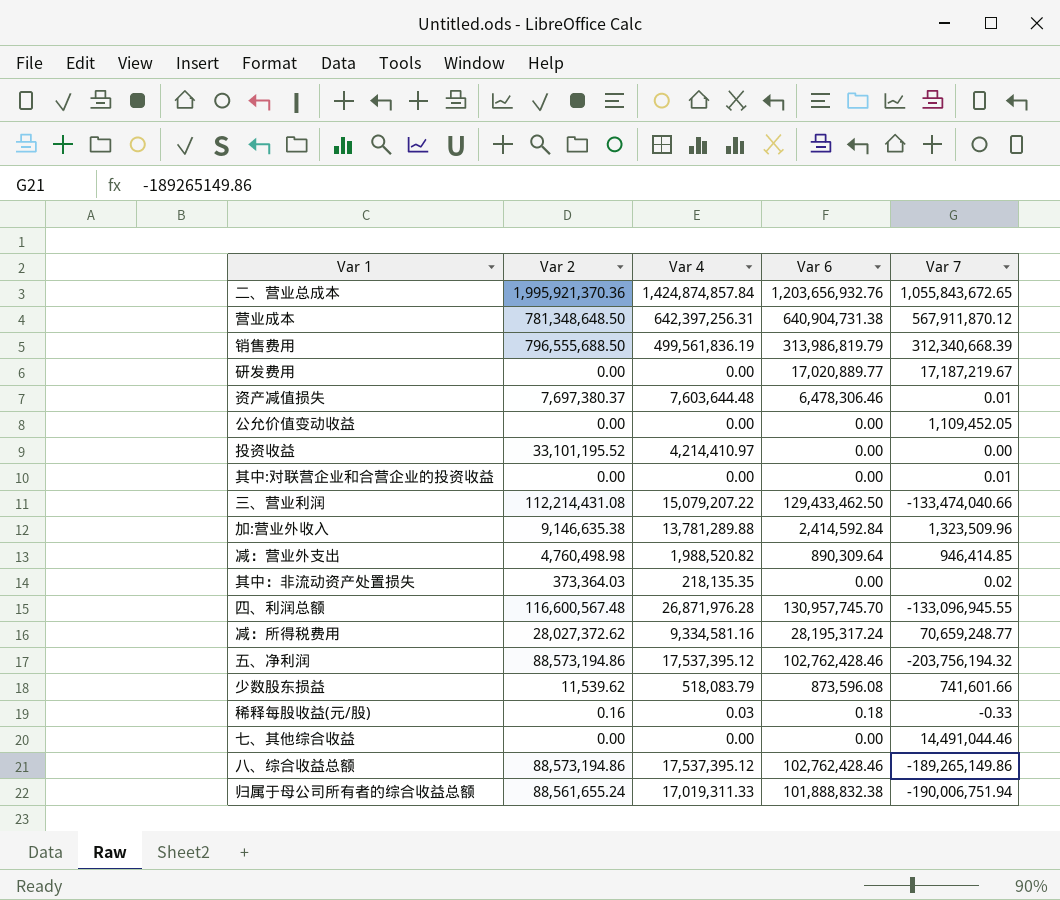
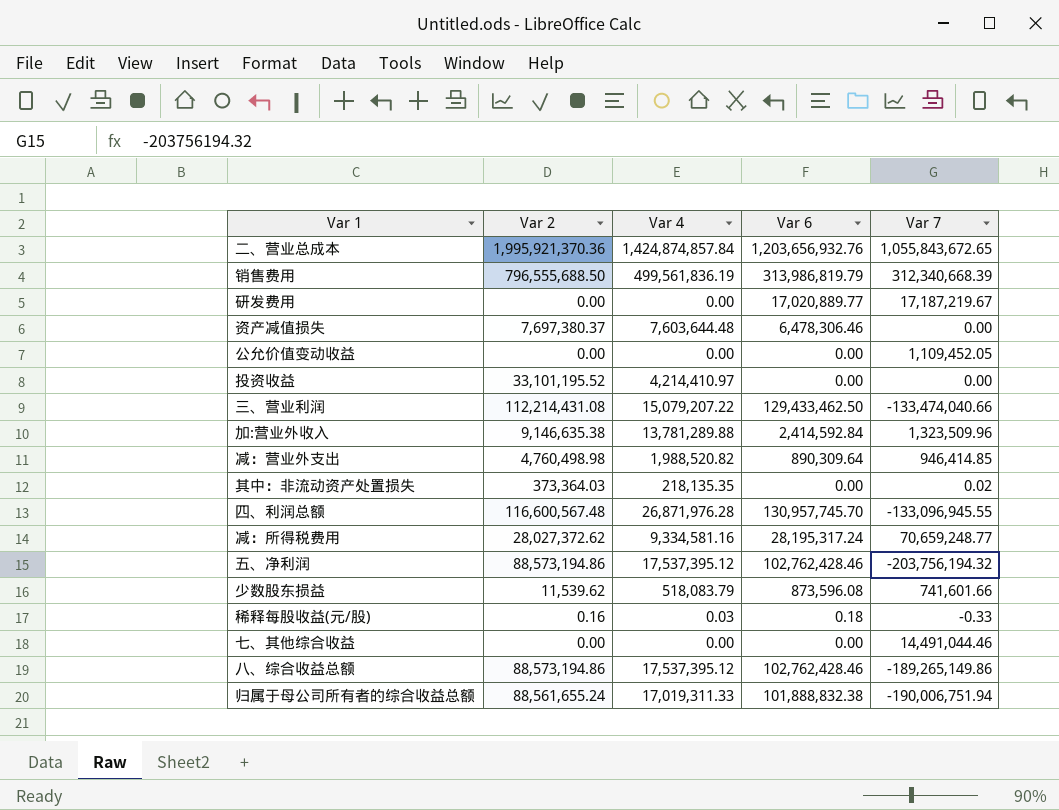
row 营业成本: 781,348,648.50 | 642,397,256.31 | 640,904,731.38 | 567,911,870.12 -> none
row 其中:对联营企业和合营企业的投资收益: 0.00 | 0.00 | 0.00 | 0.01 -> none
资产减值损失 | Var 7: 0.01 -> 0.00

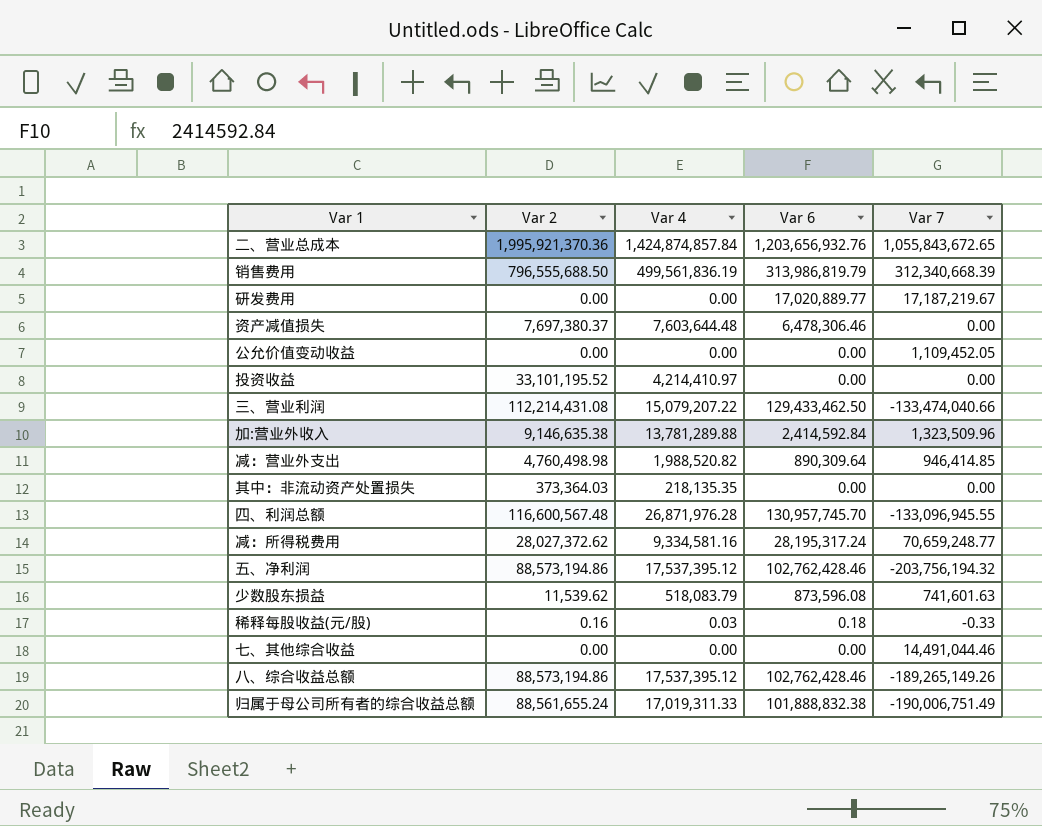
其中：非流动资产处置损失 | Var 7: 0.02 -> 0.00
少数股东损益 | Var 7: 741,601.66 -> 741,601.63
八、综合收益总额 | Var 7: -189,265,149.86 -> -189,265,149.26
归属于母公司所有者的综合收益总额 | Var 7: -190,006,751.94 -> -190,006,751.49

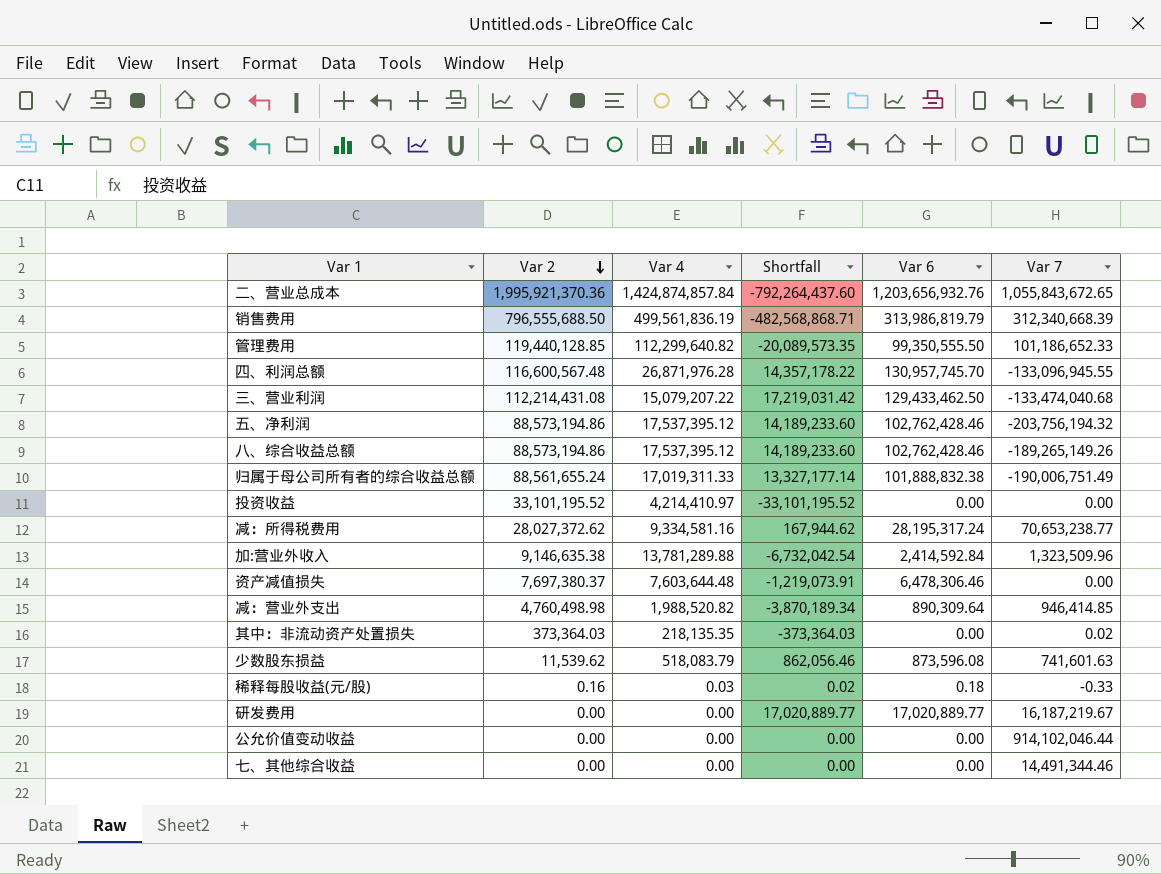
row order: none -> Var 2 descending
column Shortfall | formula: none -> [Var 6] - [Var 2]
row 管理费用: none -> 119,440,128.85 | 112,299,640.82 | -20,089,573.35 | 99,350,555.50 | 101,186,652.33
三、营业利润 | Var 7: -133,474,040.66 -> -133,474,040.68
减：所得税费用 | Var 7: 70,659,248.77 -> 70,653,238.77
其中：非流动资产处置损失 | Var 7: 0.00 -> 0.02
研发费用 | Var 7: 17,187,219.67 -> 16,187,219.67
公允价值变动收益 | Var 7: 1,109,452.05 -> 914,102,046.44
七、其他综合收益 | Var 7: 14,491,044.46 -> 14,491,344.46

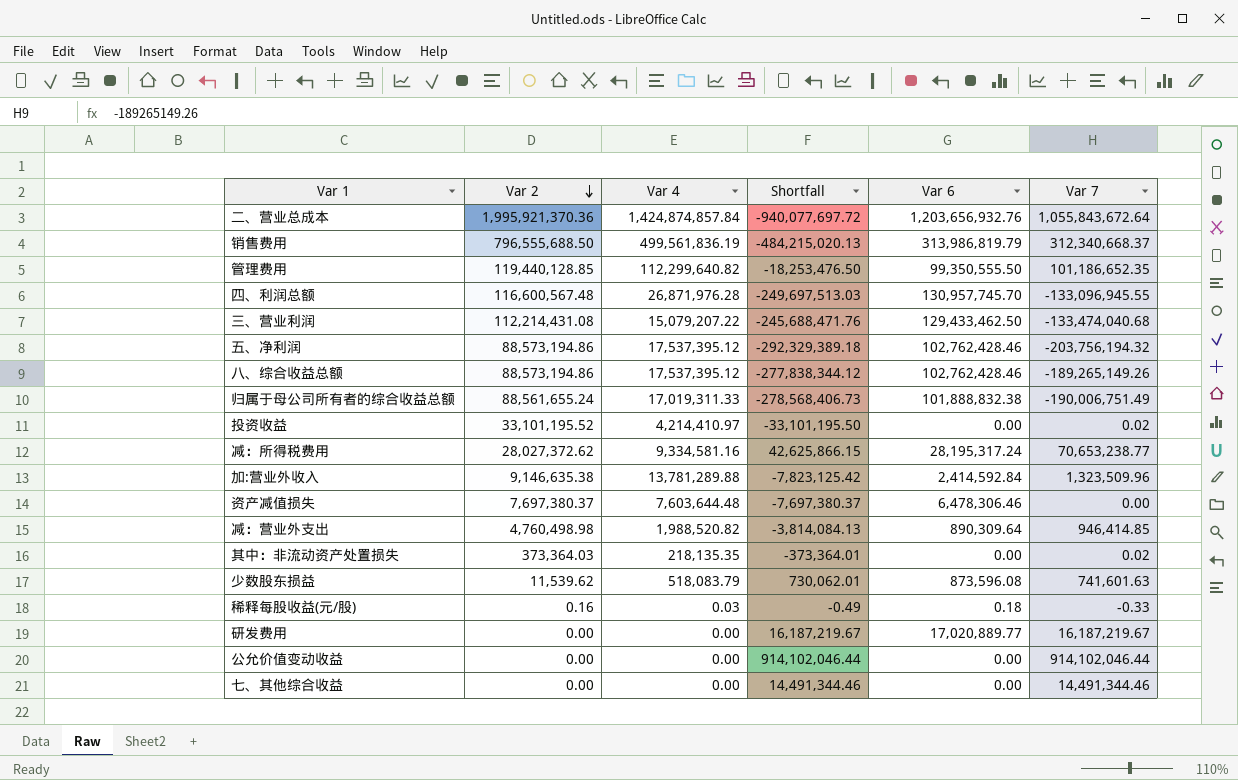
column Shortfall | formula: [Var 6] - [Var 2] -> [Var 7] - [Var 2]
二、营业总成本 | Var 7: 1,055,843,672.65 -> 1,055,843,672.64
销售费用 | Var 7: 312,340,668.39 -> 312,340,668.37
管理费用 | Var 7: 101,186,652.33 -> 101,186,652.35
投资收益 | Var 7: 0.00 -> 0.02

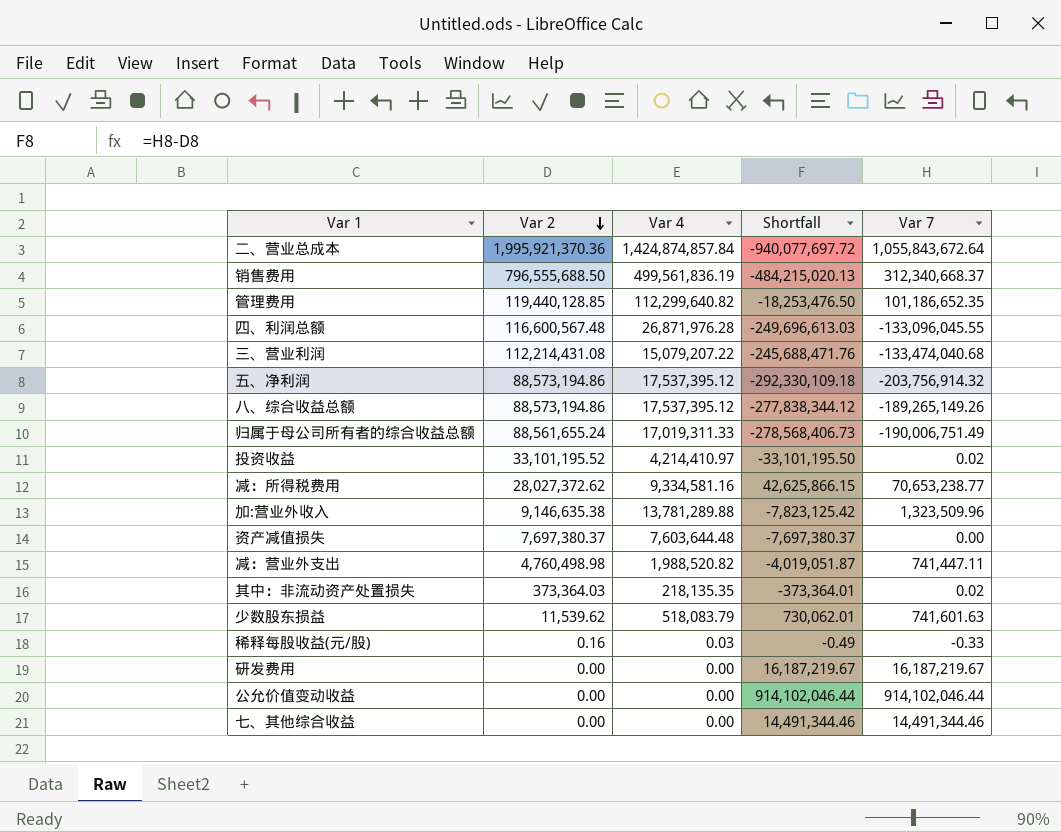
column Var 6 | position: 5 -> none
四、利润总额 | Shortfall: -249,697,513.03 -> -249,696,613.03
四、利润总额 | Var 7: -133,096,945.55 -> -133,096,045.55
五、净利润 | Shortfall: -292,329,389.18 -> -292,330,109.18
五、净利润 | Var 7: -203,756,194.32 -> -203,756,914.32
减：营业外支出 | Shortfall: -3,814,084.13 -> -4,019,051.87
减：营业外支出 | Var 7: 946,414.85 -> 741,447.11

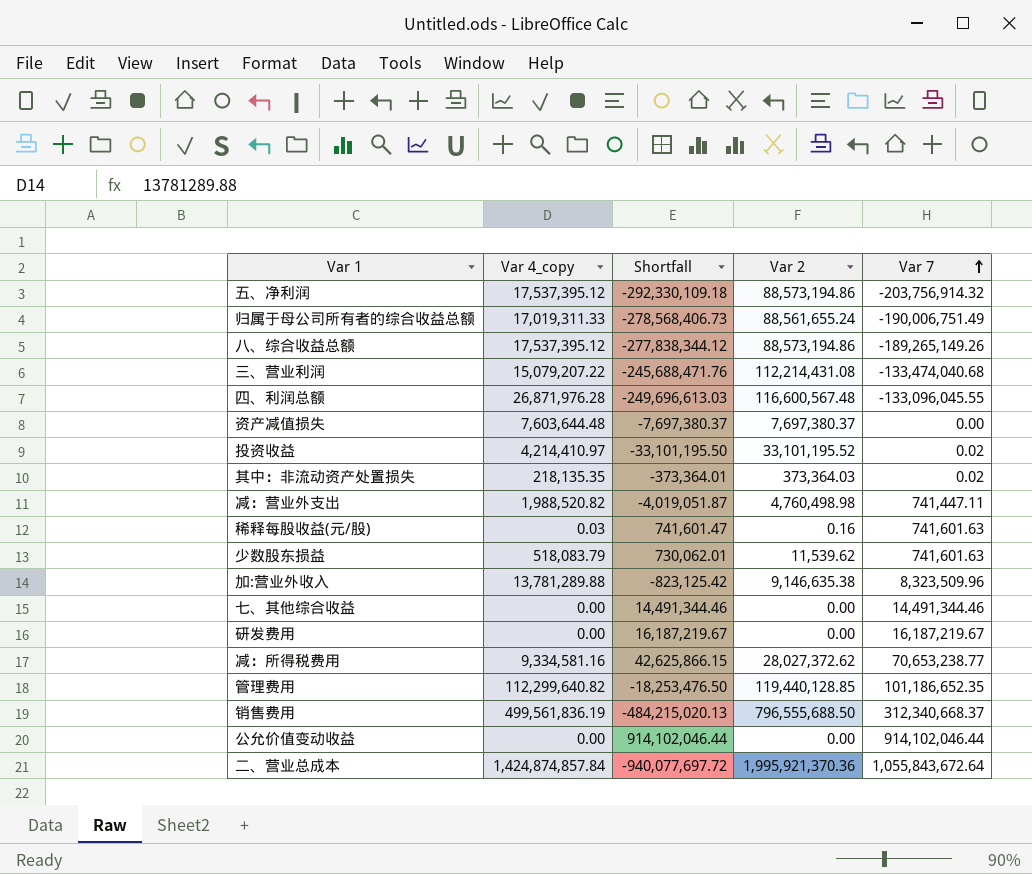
row order: Var 2 descending -> Var 7 ascending
column name: Var 4 -> Var 4_copy
column Var 2 | position: 2 -> 4
稀释每股收益(元/股) | Shortfall: -0.49 -> 741,601.47
稀释每股收益(元/股) | Var 7: -0.33 -> 741,601.63
加:营业外收入 | Shortfall: -7,823,125.42 -> -823,125.42
加:营业外收入 | Var 7: 1,323,509.96 -> 8,323,509.96

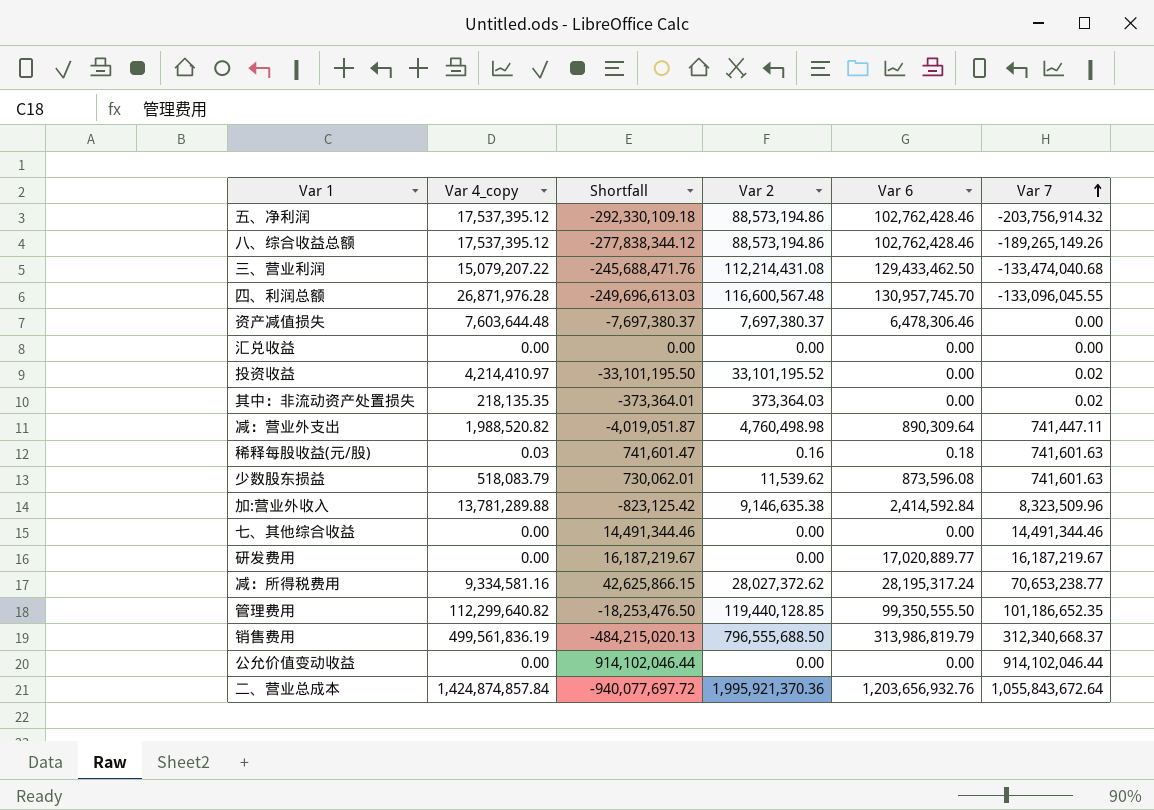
column Var 6 | position: none -> 5
row 归属于母公司所有者的综合收益总额: 17,019,311.33 | -278,568,406.73 | 88,561,655.24 | -190,006,751.49 -> none
row 汇兑收益: none -> 0.00 | 0.00 | 0.00 | 0.00 | 0.00

